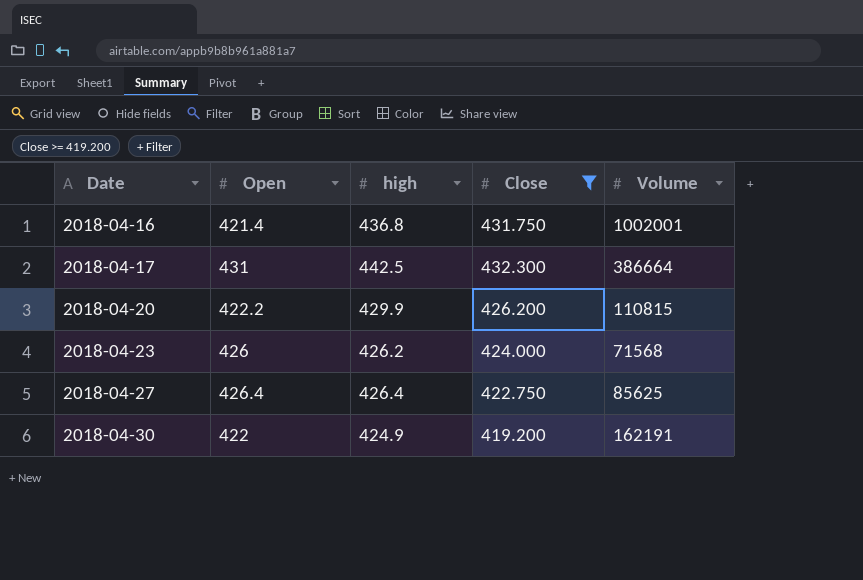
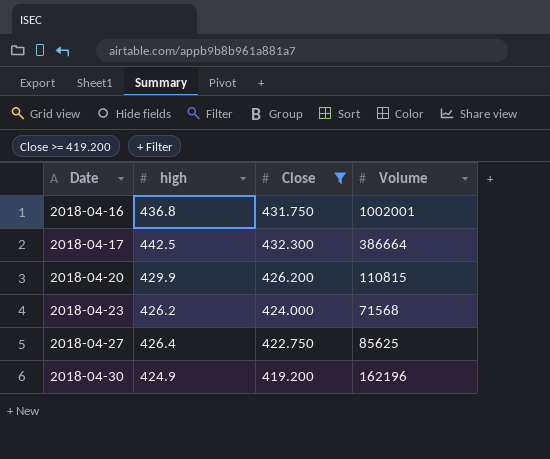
column Open | position: 2 -> none
2018-04-30 | Volume: 162191 -> 162196

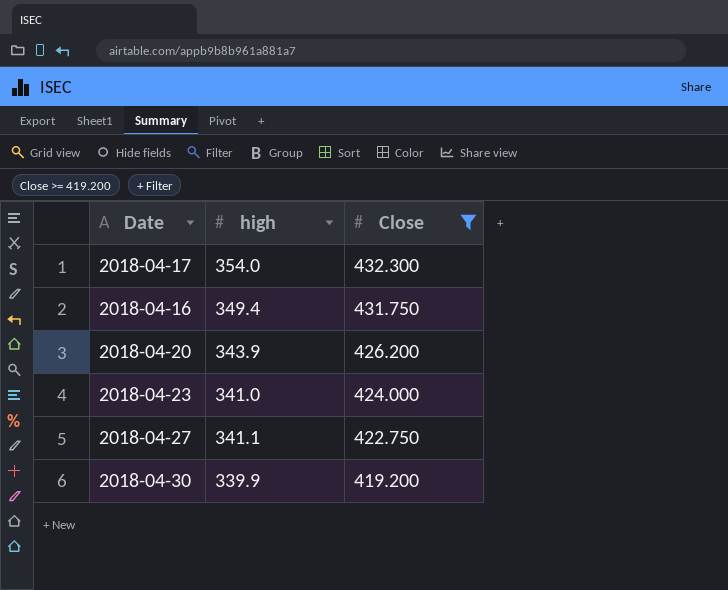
row order: Date ascending -> Close descending
column Volume | position: 4 -> none
2018-04-17 | high: 442.5 -> 354.0
2018-04-16 | high: 436.8 -> 349.4
2018-04-20 | high: 429.9 -> 343.9
2018-04-23 | high: 426.2 -> 341.0
2018-04-27 | high: 426.4 -> 341.1
2018-04-30 | high: 424.9 -> 339.9

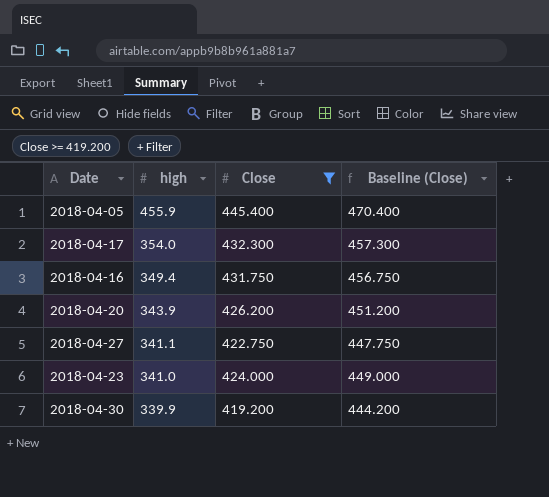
row order: Close descending -> high descending
column Baseline (Close) | formula: none -> [Close] + 25
row 2018-04-05: none -> 455.9 | 445.400 | 470.400

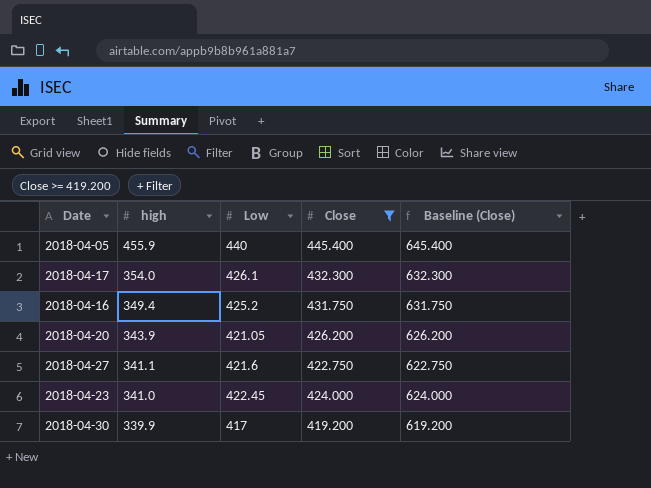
column Low | position: none -> 3
column Baseline (Close) | formula: [Close] + 25 -> [Close] + 200

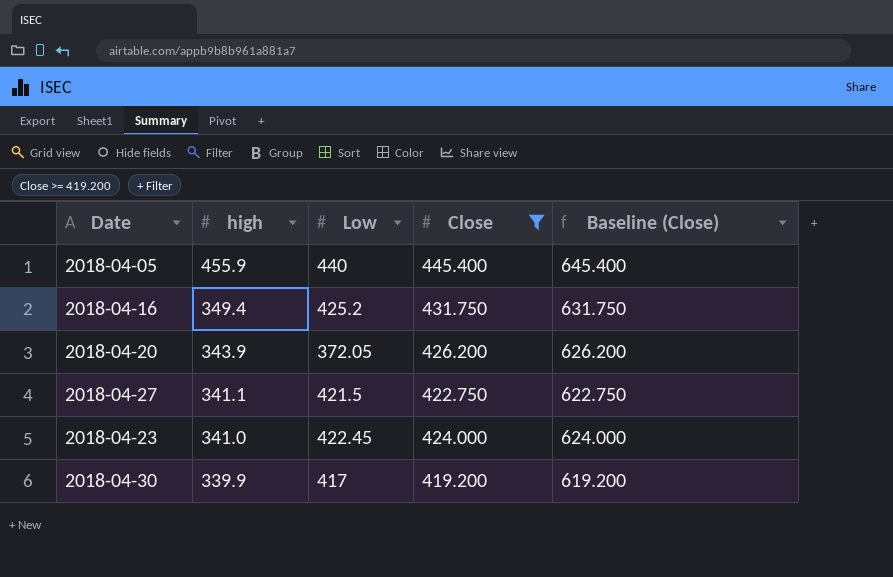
row 2018-04-17: 354.0 | 426.1 | 432.300 | 632.300 -> none
2018-04-20 | Low: 421.05 -> 372.05
2018-04-27 | Low: 421.6 -> 421.5

